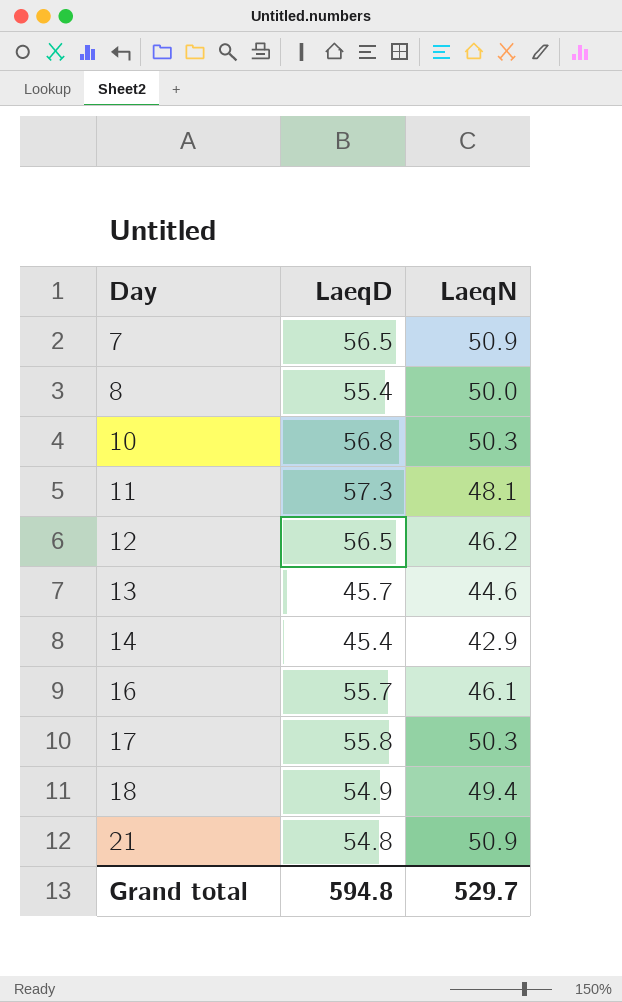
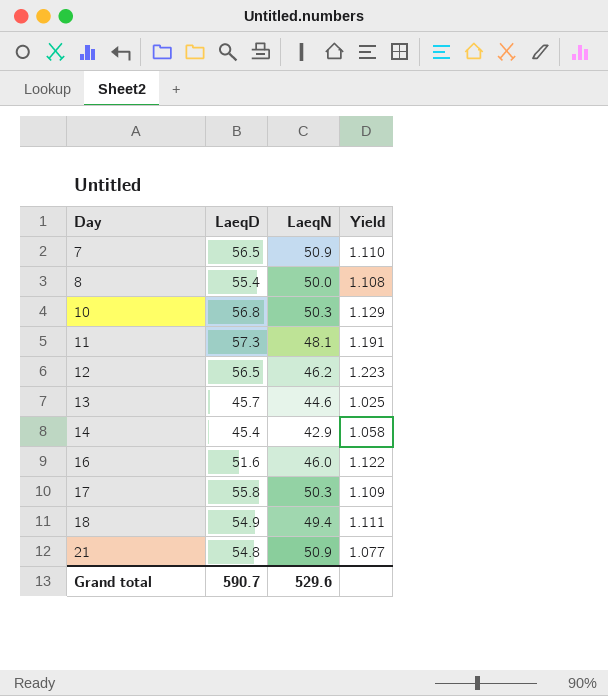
column Yield | formula: none -> [LaeqD] / [LaeqN]
16 | LaeqD: 55.7 -> 51.6
16 | LaeqN: 46.1 -> 46.0
Grand total | LaeqD: 594.8 -> 590.7
Grand total | LaeqN: 529.7 -> 529.6

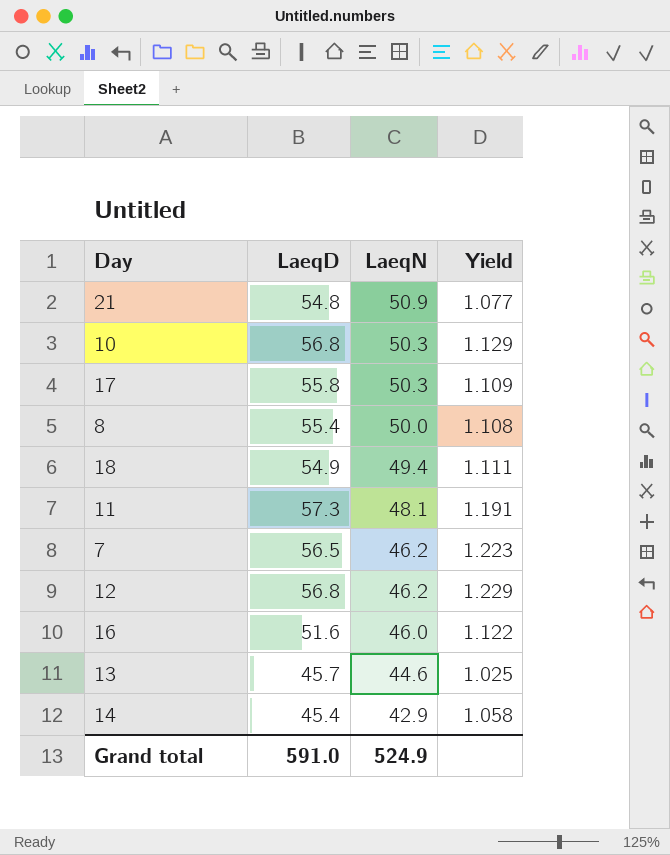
row order: Day ascending -> LaeqN descending
7 | LaeqN: 50.9 -> 46.2
7 | Yield: 1.110 -> 1.223
12 | LaeqD: 56.5 -> 56.8
12 | Yield: 1.223 -> 1.229
Grand total | LaeqD: 590.7 -> 591.0
Grand total | LaeqN: 529.6 -> 524.9

